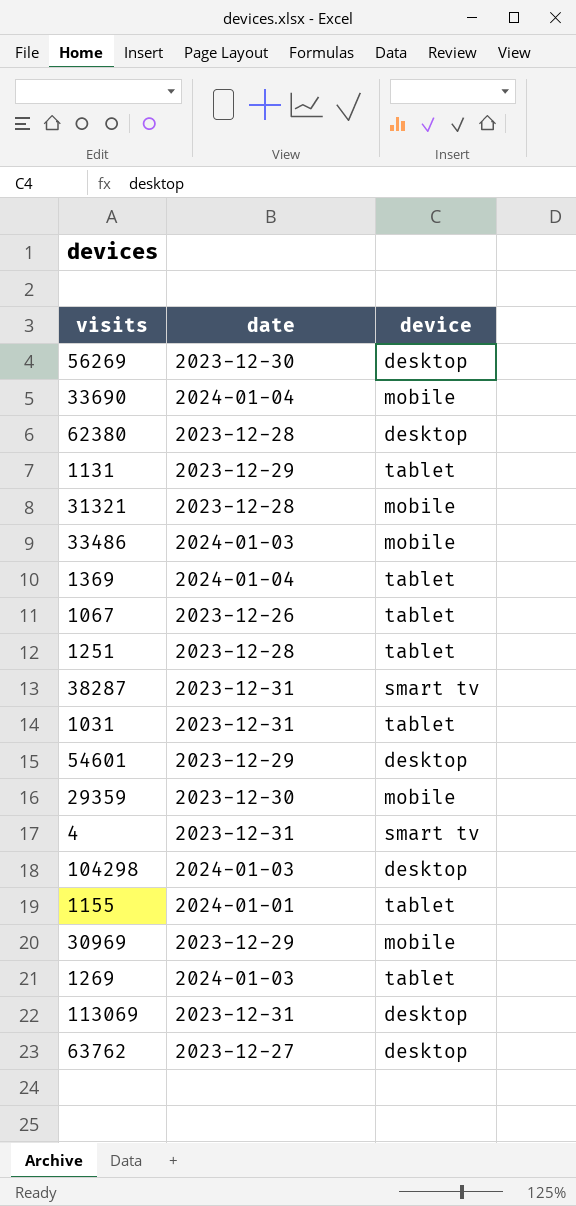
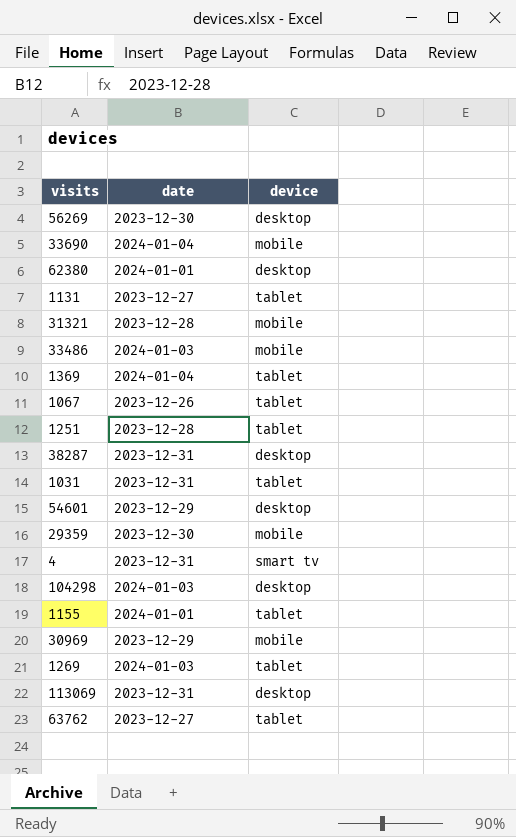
62380 | date: 2023-12-28 -> 2024-01-01
1131 | date: 2023-12-29 -> 2023-12-27
38287 | device: smart tv -> desktop
63762 | device: desktop -> tablet

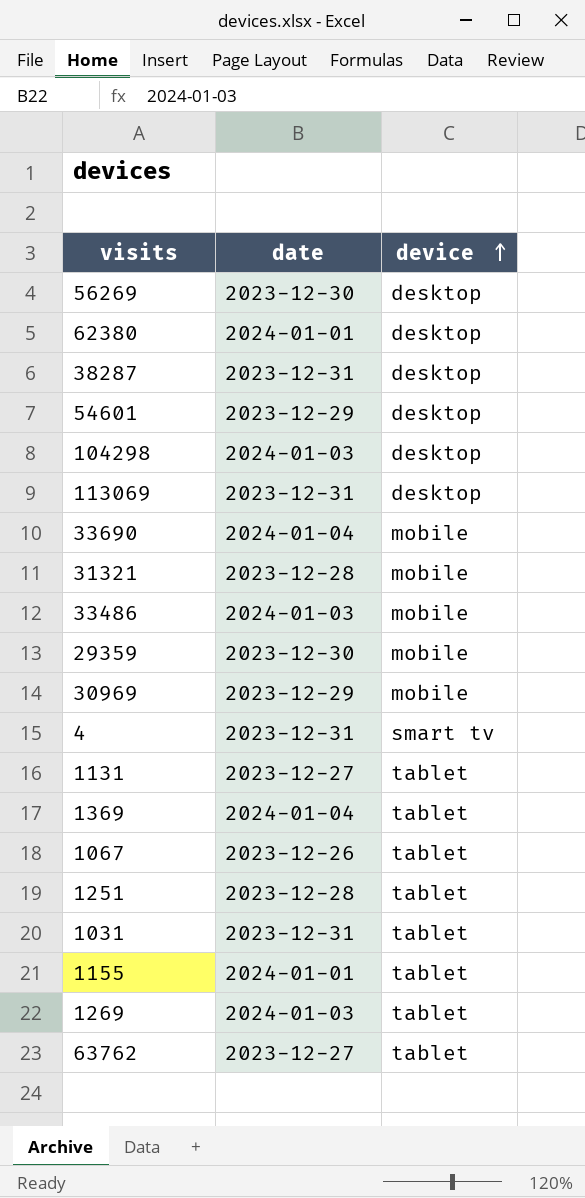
row order: none -> device ascending

